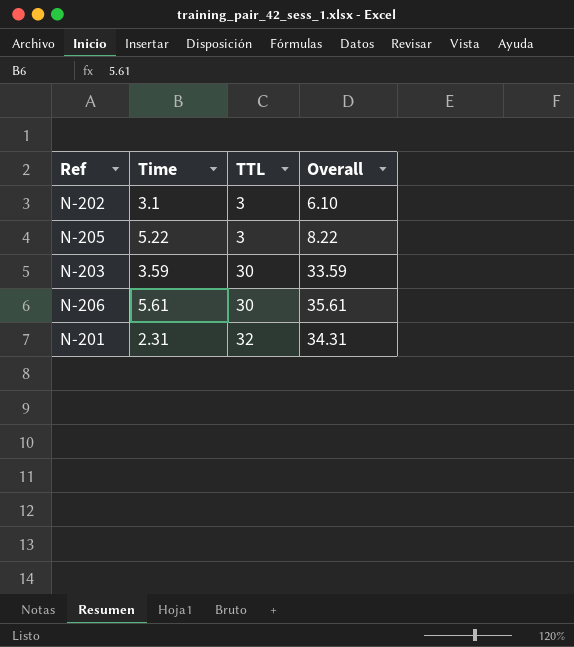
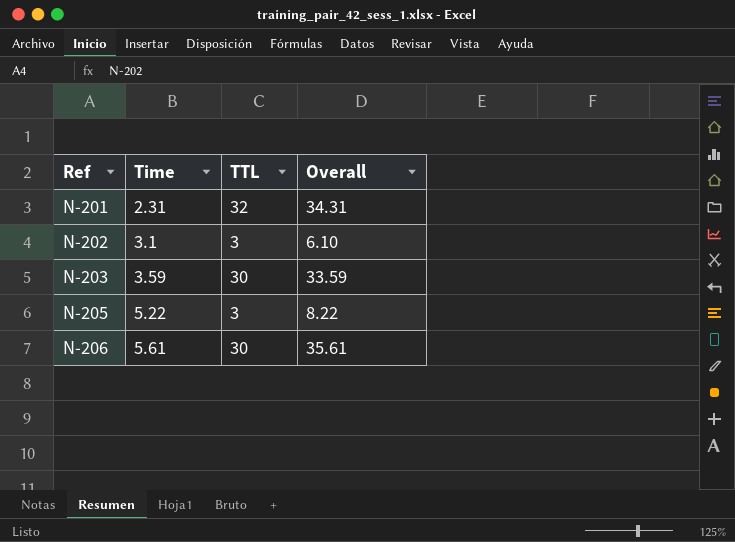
row order: TTL ascending -> Ref ascending

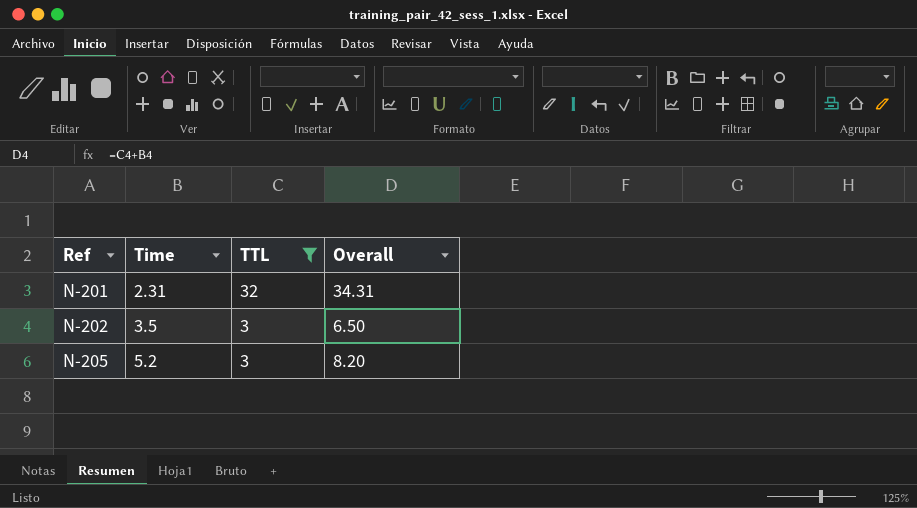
filter: none -> TTL != 30
N-202 | Time: 3.1 -> 3.5
N-202 | Overall: 6.10 -> 6.50
N-205 | Time: 5.22 -> 5.2
N-205 | Overall: 8.22 -> 8.20

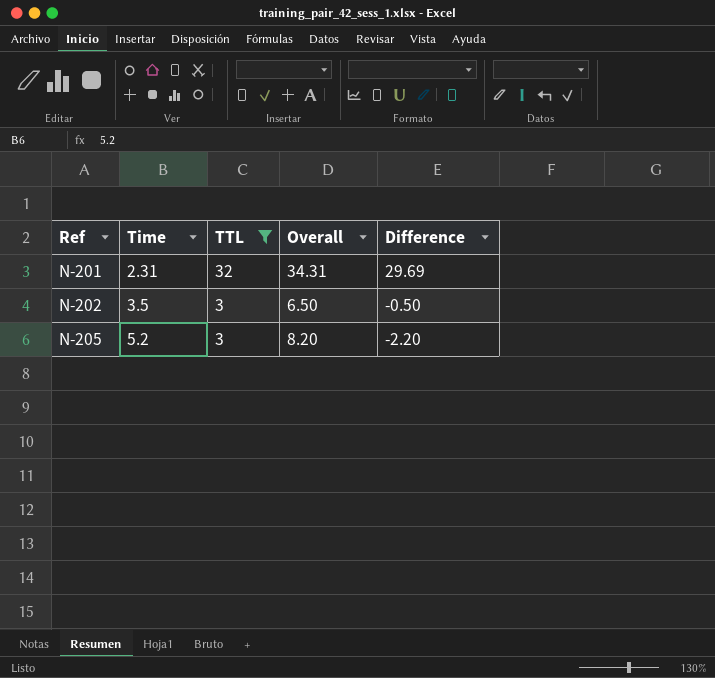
column Difference | formula: none -> [TTL] - [Time]

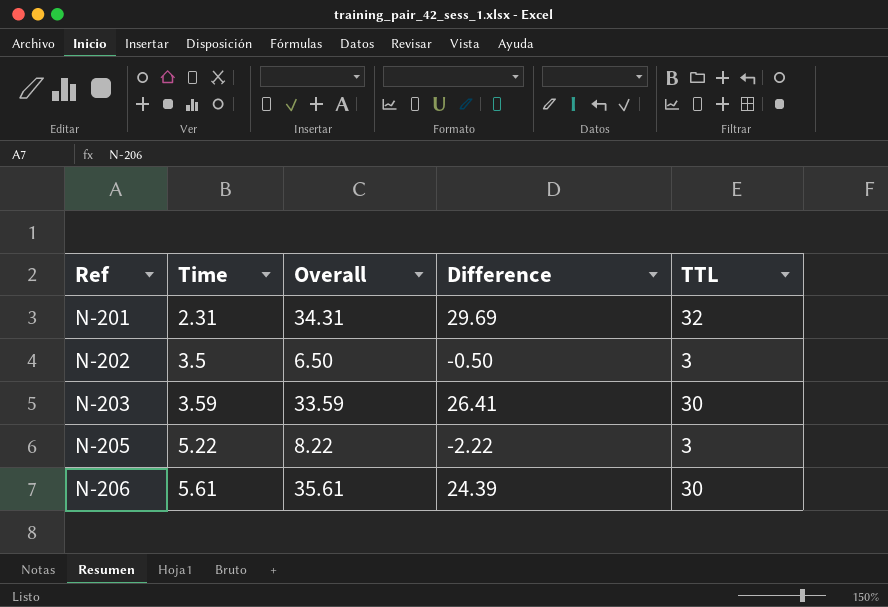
filter: TTL != 30 -> none
column TTL | position: 3 -> 5
N-205 | Time: 5.2 -> 5.22
N-205 | Overall: 8.20 -> 8.22
N-205 | Difference: -2.20 -> -2.22

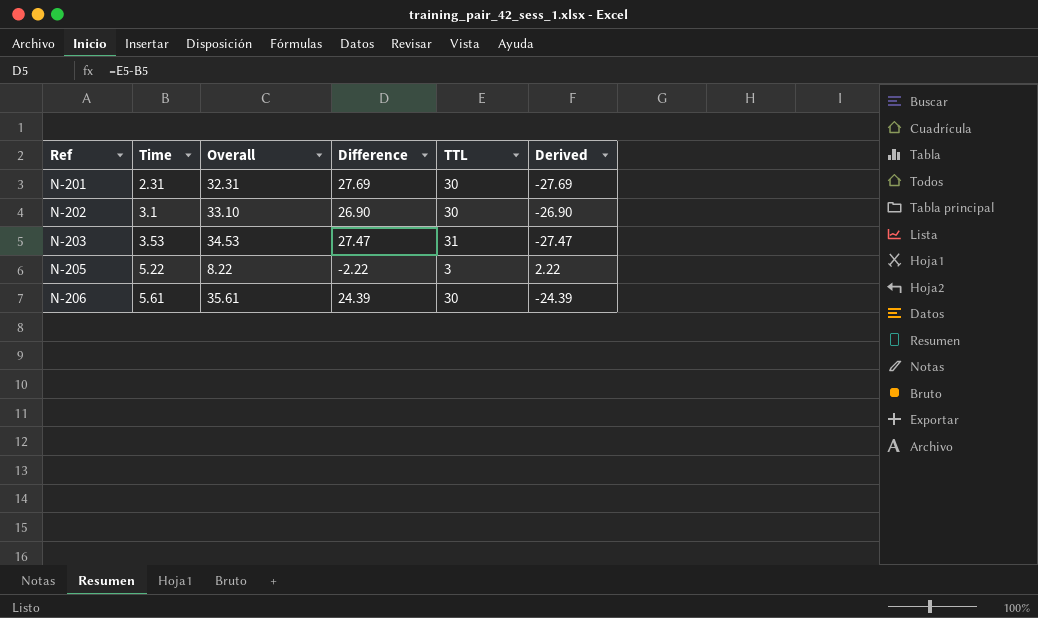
column Derived | formula: none -> [Time] - [TTL]
N-201 | Overall: 34.31 -> 32.31
N-201 | Difference: 29.69 -> 27.69
N-201 | TTL: 32 -> 30
N-202 | Time: 3.5 -> 3.1
N-202 | Overall: 6.50 -> 33.10
N-202 | Difference: -0.50 -> 26.90
N-202 | TTL: 3 -> 30
N-203 | Time: 3.59 -> 3.53
N-203 | Overall: 33.59 -> 34.53
N-203 | Difference: 26.41 -> 27.47
N-203 | TTL: 30 -> 31

